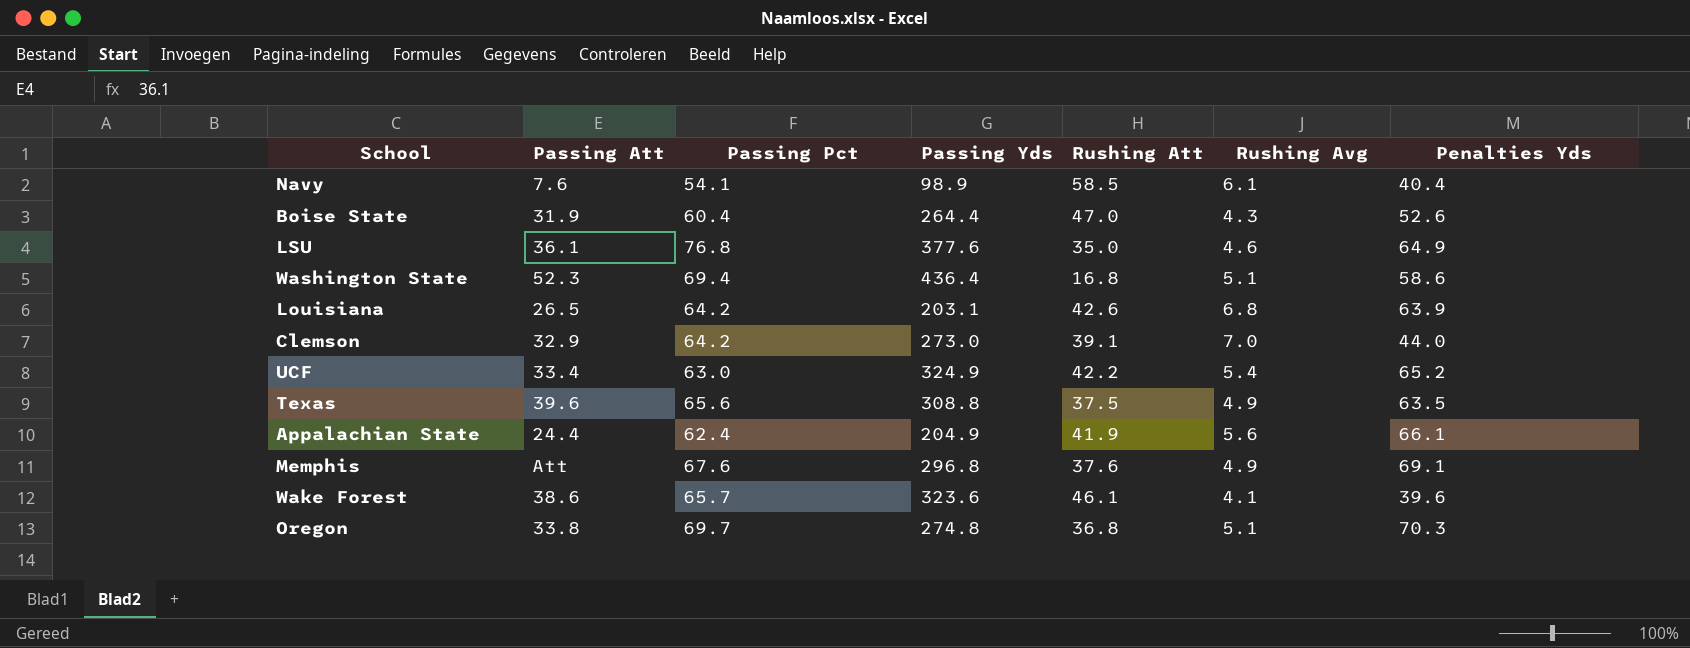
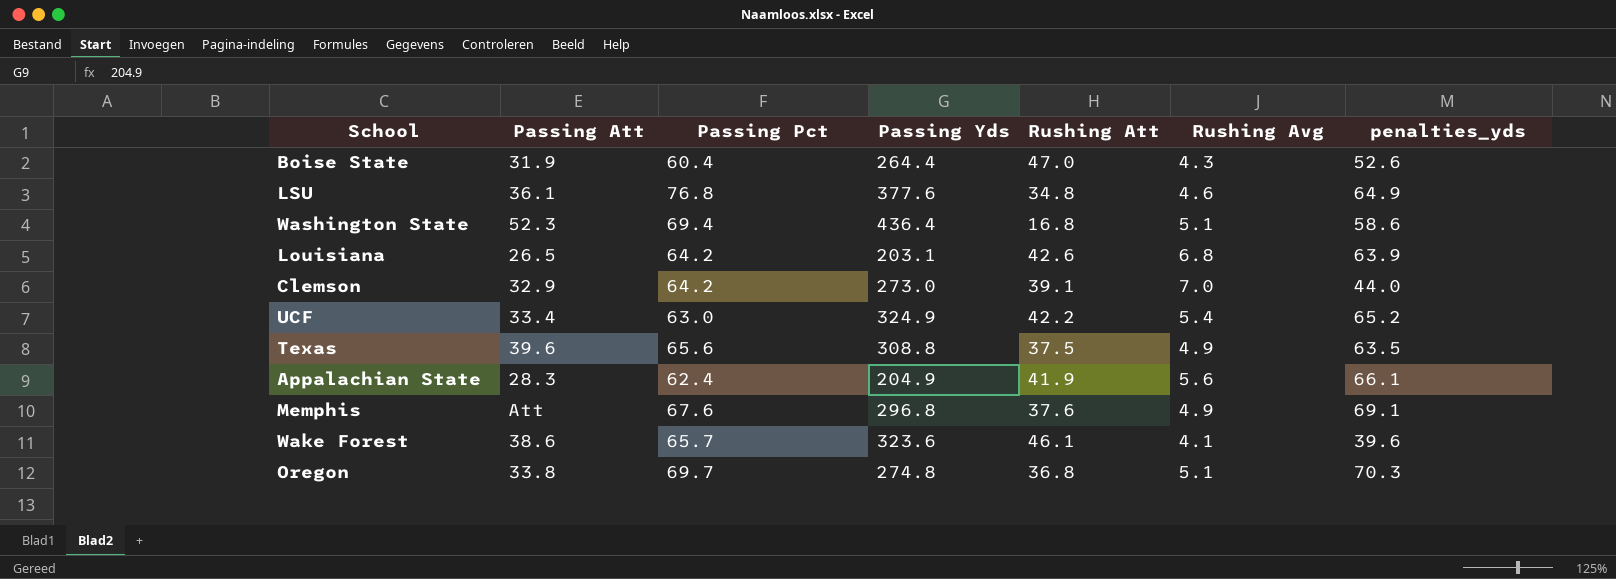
column name: Penalties Yds -> penalties_yds
row Navy: 7.6 | 54.1 | 98.9 | 58.5 | 6.1 | 40.4 -> none
LSU | Rushing Att: 35.0 -> 34.8
Appalachian State | Passing Att: 24.4 -> 28.3

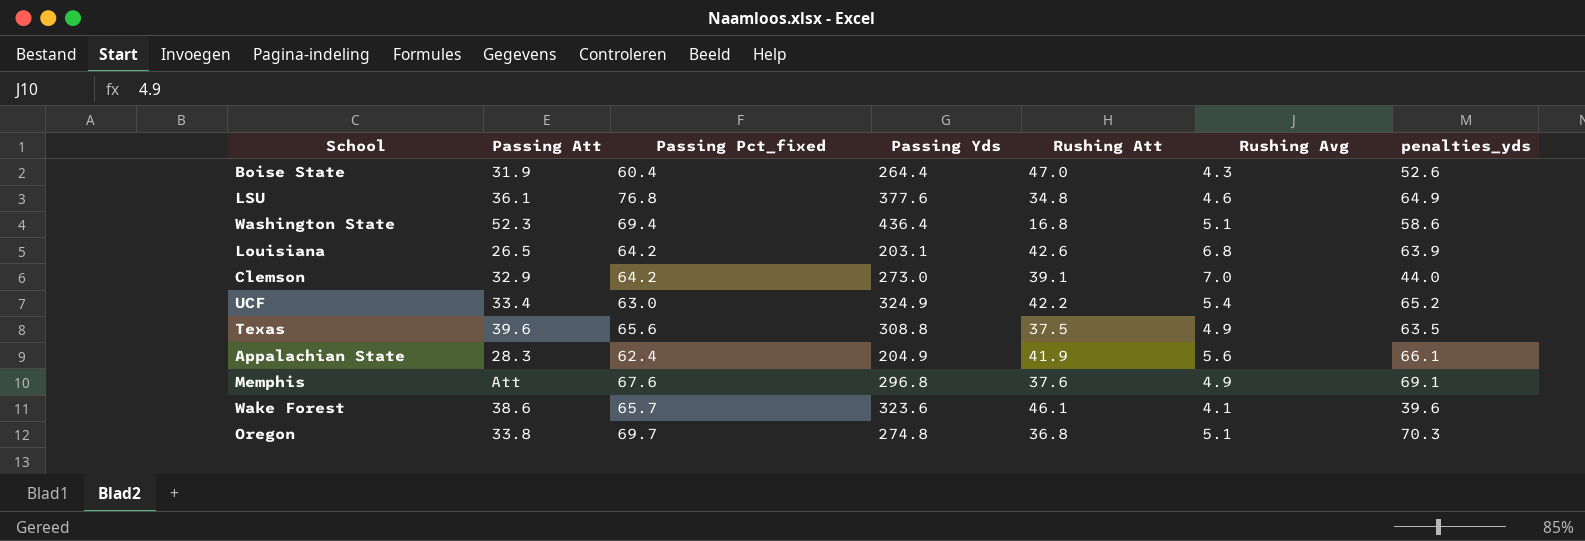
column name: Passing Pct -> Passing Pct_fixed

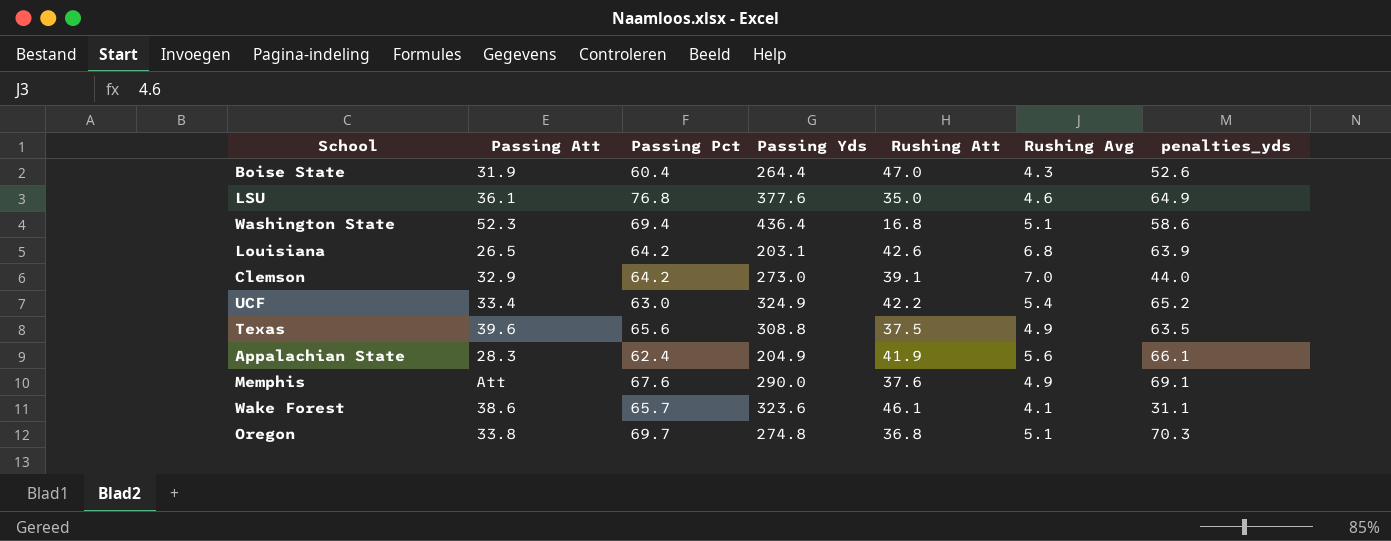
column name: Passing Pct_fixed -> Passing Pct
LSU | Rushing Att: 34.8 -> 35.0
Memphis | Passing Yds: 296.8 -> 290.0
Wake Forest | penalties_yds: 39.6 -> 31.1

